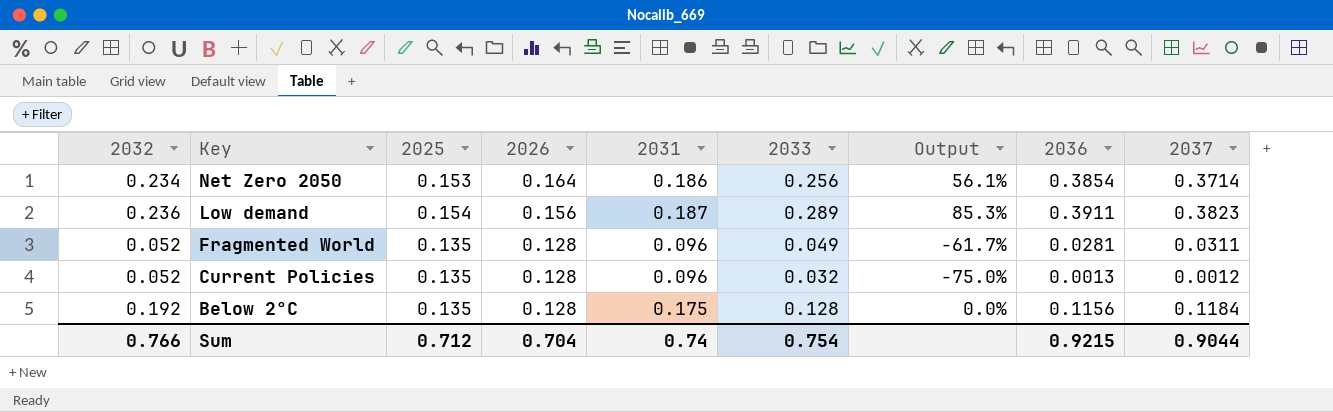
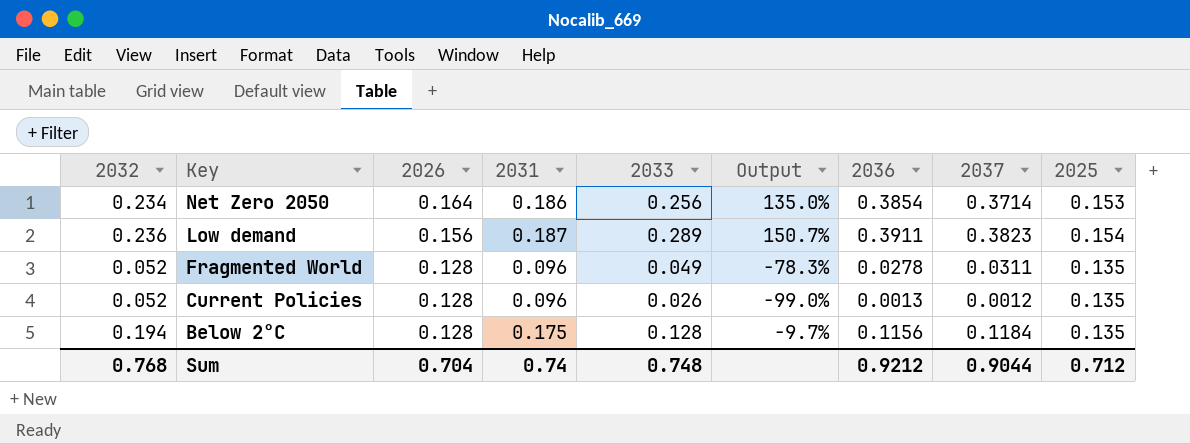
column Output | formula: ([2033] - [2026]) / [2026] -> ([2036] - [2026]) / [2026]
column 2025 | position: 3 -> 9
Fragmented World | 2036: 0.0281 -> 0.0278
Current Policies | 2033: 0.032 -> 0.026
Below 2°C | 2032: 0.192 -> 0.194
Sum | 2032: 0.766 -> 0.768
Sum | 2033: 0.754 -> 0.748
Sum | 2036: 0.9215 -> 0.9212

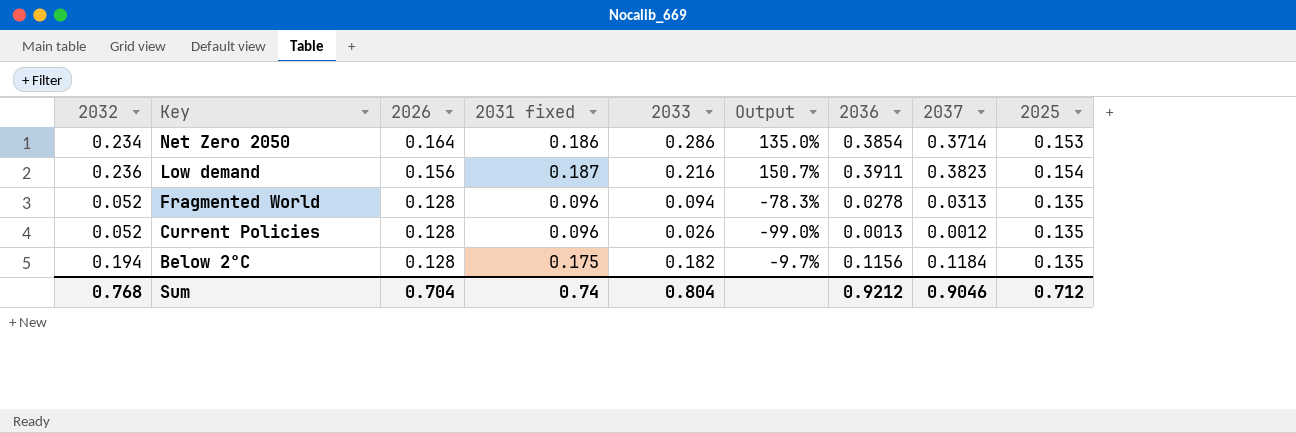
column name: 2031 -> 2031 fixed
Net Zero 2050 | 2033: 0.256 -> 0.286
Low demand | 2033: 0.289 -> 0.216
Fragmented World | 2033: 0.049 -> 0.094
Fragmented World | 2037: 0.0311 -> 0.0313
Below 2°C | 2033: 0.128 -> 0.182
Sum | 2033: 0.748 -> 0.804
Sum | 2037: 0.9044 -> 0.9046

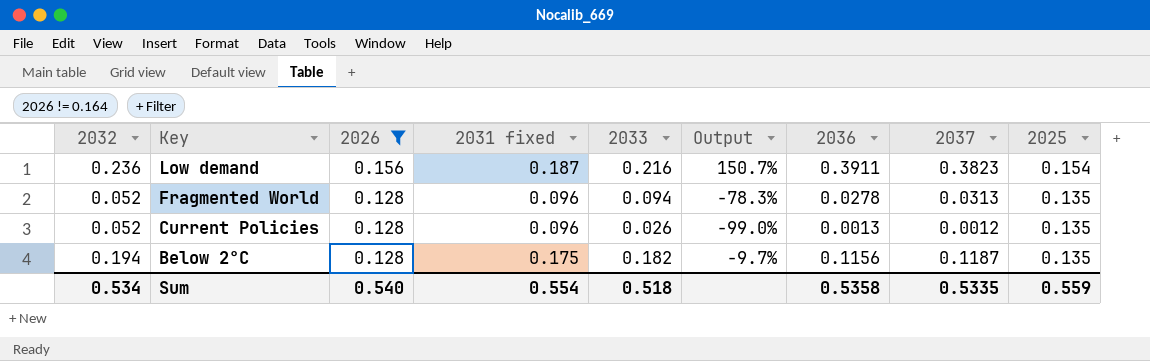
filter: none -> 2026 != 0.164
Below 2°C | 2037: 0.1184 -> 0.1187
Sum | 2032: 0.768 -> 0.534
Sum | 2026: 0.704 -> 0.540
Sum | 2031 fixed: 0.74 -> 0.554
Sum | 2033: 0.804 -> 0.518
Sum | 2036: 0.9212 -> 0.5358
Sum | 2037: 0.9046 -> 0.5335
Sum | 2025: 0.712 -> 0.559

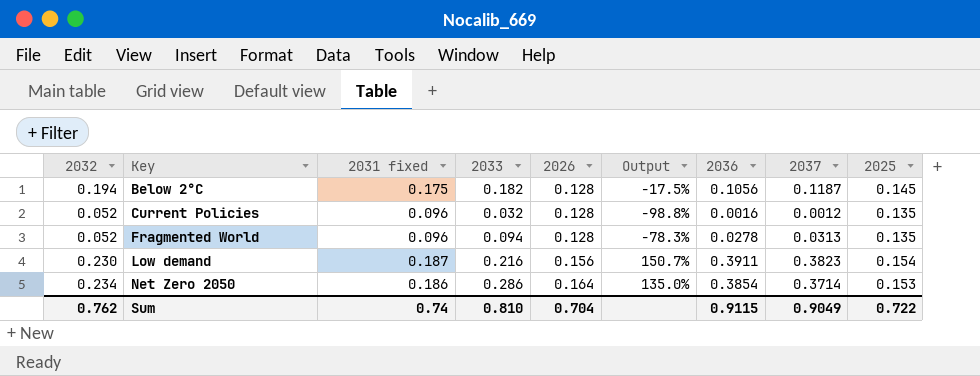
filter: 2026 != 0.164 -> none
row order: Key descending -> Key ascending
column 2026 | position: 3 -> 5
Below 2°C | Output: -9.7% -> -17.5%
Below 2°C | 2036: 0.1156 -> 0.1056
Below 2°C | 2025: 0.135 -> 0.145
Current Policies | 2033: 0.026 -> 0.032
Current Policies | Output: -99.0% -> -98.8%
Current Policies | 2036: 0.0013 -> 0.0016
Low demand | 2032: 0.236 -> 0.230
Sum | 2032: 0.534 -> 0.762
Sum | 2031 fixed: 0.554 -> 0.74
Sum | 2033: 0.518 -> 0.810
Sum | 2026: 0.540 -> 0.704
Sum | 2036: 0.5358 -> 0.9115
Sum | 2037: 0.5335 -> 0.9049
Sum | 2025: 0.559 -> 0.722

